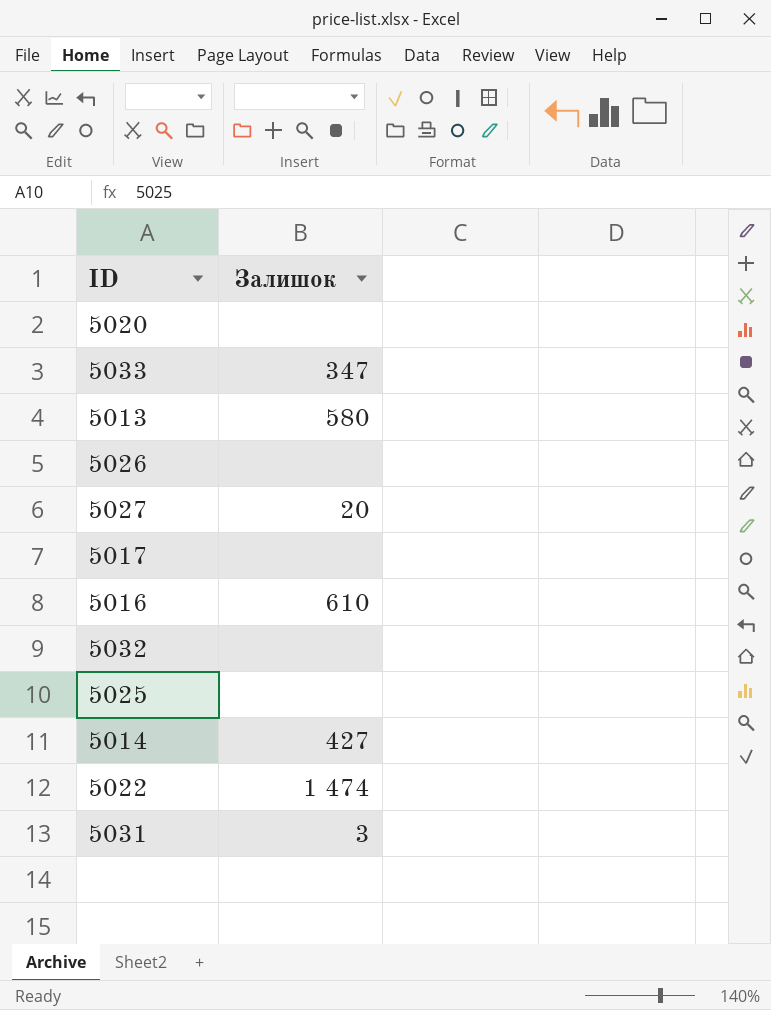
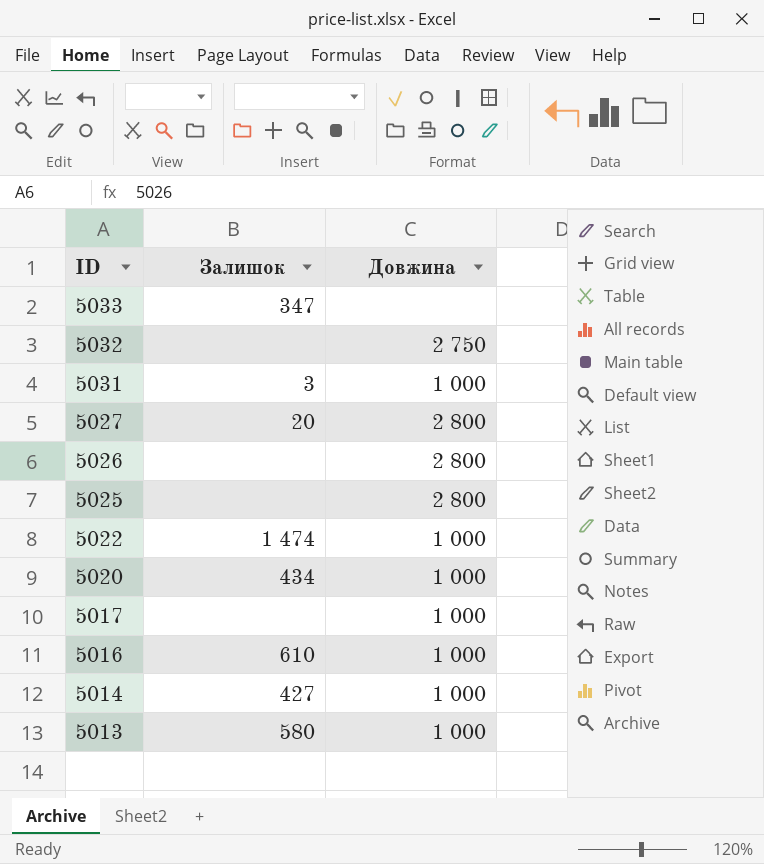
row order: none -> ID descending
column Довжина | position: none -> 3
5020 | Залишок: none -> 434

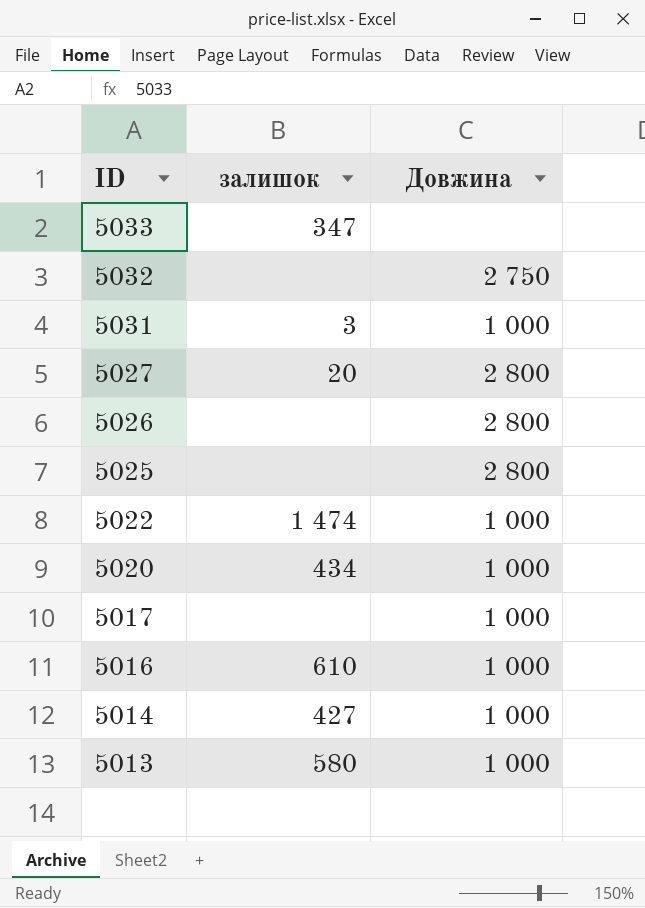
column name: Залишок -> залишок

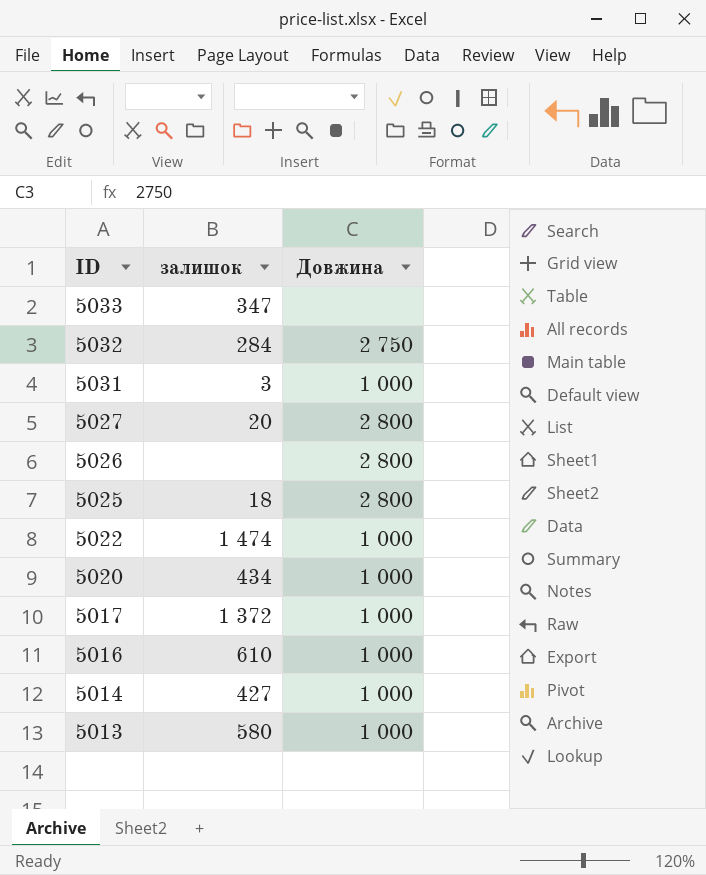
5032 | залишок: none -> 284
5025 | залишок: none -> 18
5017 | залишок: none -> 1 372

